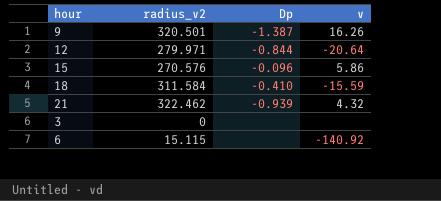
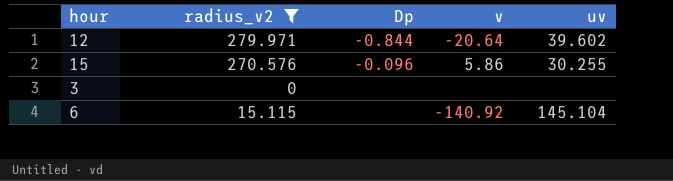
filter: none -> radius_v2 <= 279.971
column uv | position: none -> 5

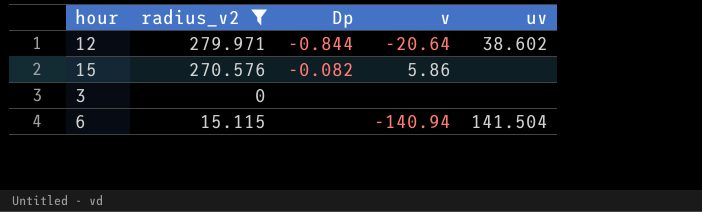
12 | uv: 39.602 -> 38.602
15 | Dp: -0.096 -> -0.082
15 | uv: 30.255 -> none
6 | v: -140.92 -> -140.94
6 | uv: 145.104 -> 141.504

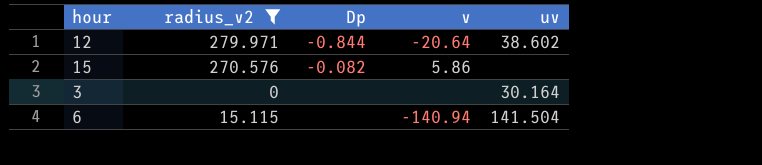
3 | uv: none -> 30.164

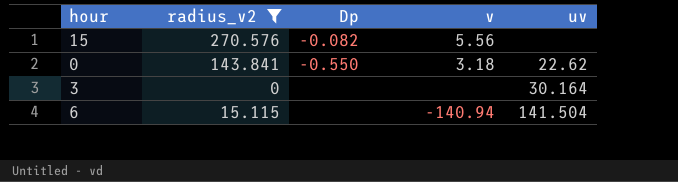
row 12: 279.971 | -0.844 | -20.64 | 38.602 -> none
15 | v: 5.86 -> 5.56
row 0: none -> 143.841 | -0.550 | 3.18 | 22.62

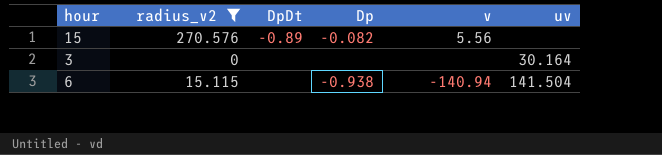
column DpDt | position: none -> 3
row 0: 143.841 | -0.550 | 3.18 | 22.62 -> none
6 | Dp: none -> -0.938

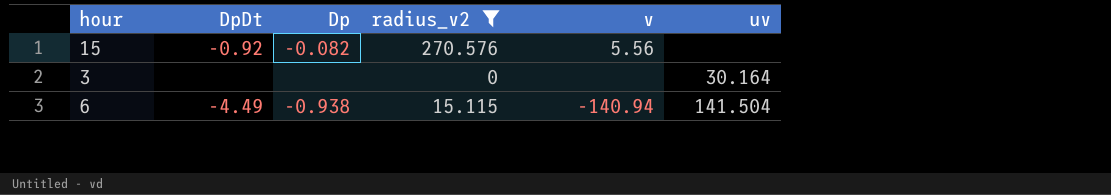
column radius_v2 | position: 2 -> 4
15 | DpDt: -0.89 -> -0.92
6 | DpDt: none -> -4.49

